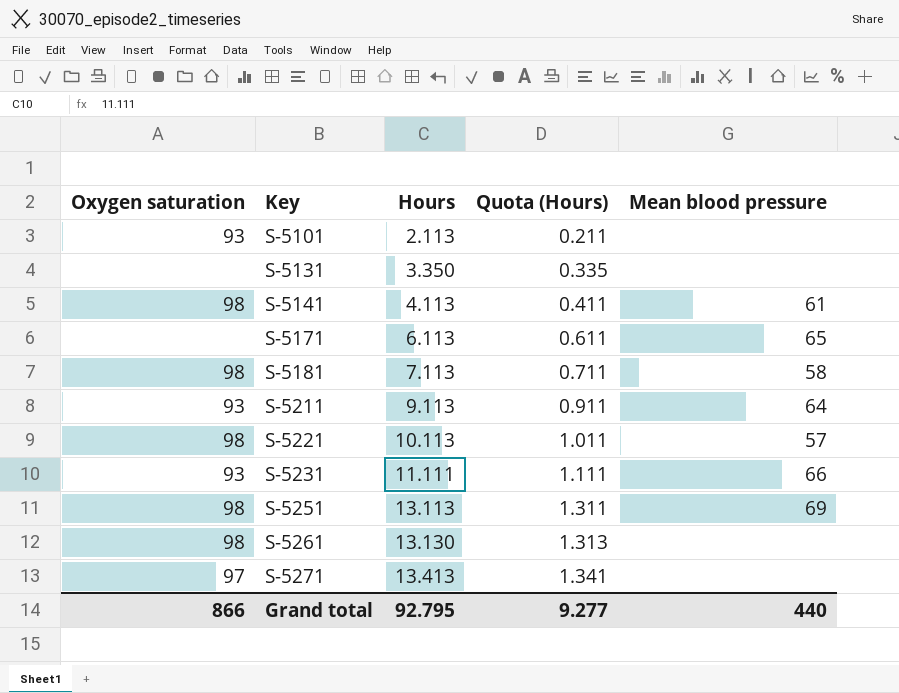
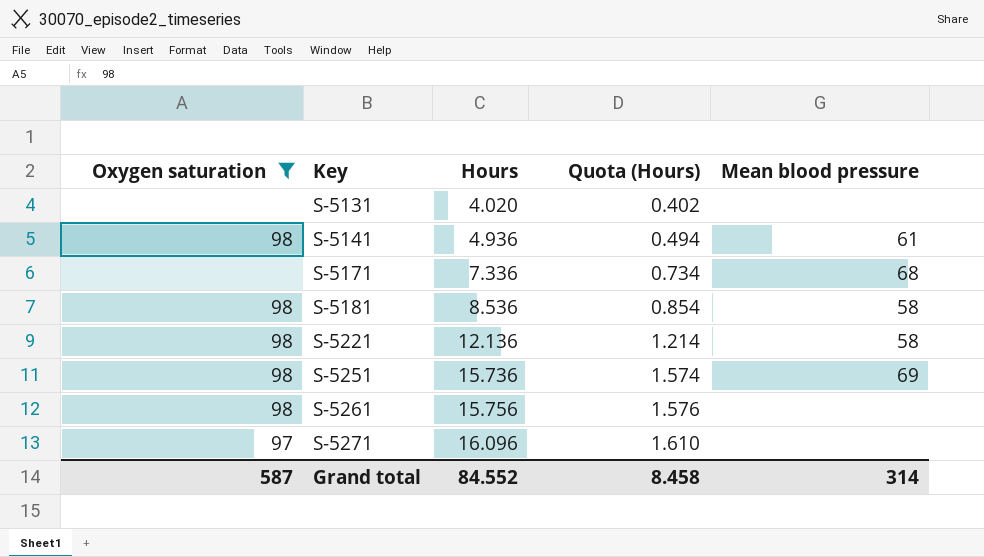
filter: none -> Oxygen saturation != 93
S-5131 | Hours: 3.350 -> 4.020
S-5131 | Quota (Hours): 0.335 -> 0.402
S-5141 | Hours: 4.113 -> 4.936
S-5141 | Quota (Hours): 0.411 -> 0.494
S-5171 | Hours: 6.113 -> 7.336
S-5171 | Quota (Hours): 0.611 -> 0.734
S-5171 | Mean blood pressure: 65 -> 68
S-5181 | Hours: 7.113 -> 8.536
S-5181 | Quota (Hours): 0.711 -> 0.854
S-5221 | Hours: 10.113 -> 12.136
S-5221 | Quota (Hours): 1.011 -> 1.214
S-5221 | Mean blood pressure: 57 -> 58
S-5251 | Hours: 13.113 -> 15.736
S-5251 | Quota (Hours): 1.311 -> 1.574
S-5261 | Hours: 13.130 -> 15.756
S-5261 | Quota (Hours): 1.313 -> 1.576
S-5271 | Hours: 13.413 -> 16.096
S-5271 | Quota (Hours): 1.341 -> 1.610
Grand total | Oxygen saturation: 866 -> 587
Grand total | Hours: 92.795 -> 84.552
Grand total | Quota (Hours): 9.277 -> 8.458
Grand total | Mean blood pressure: 440 -> 314

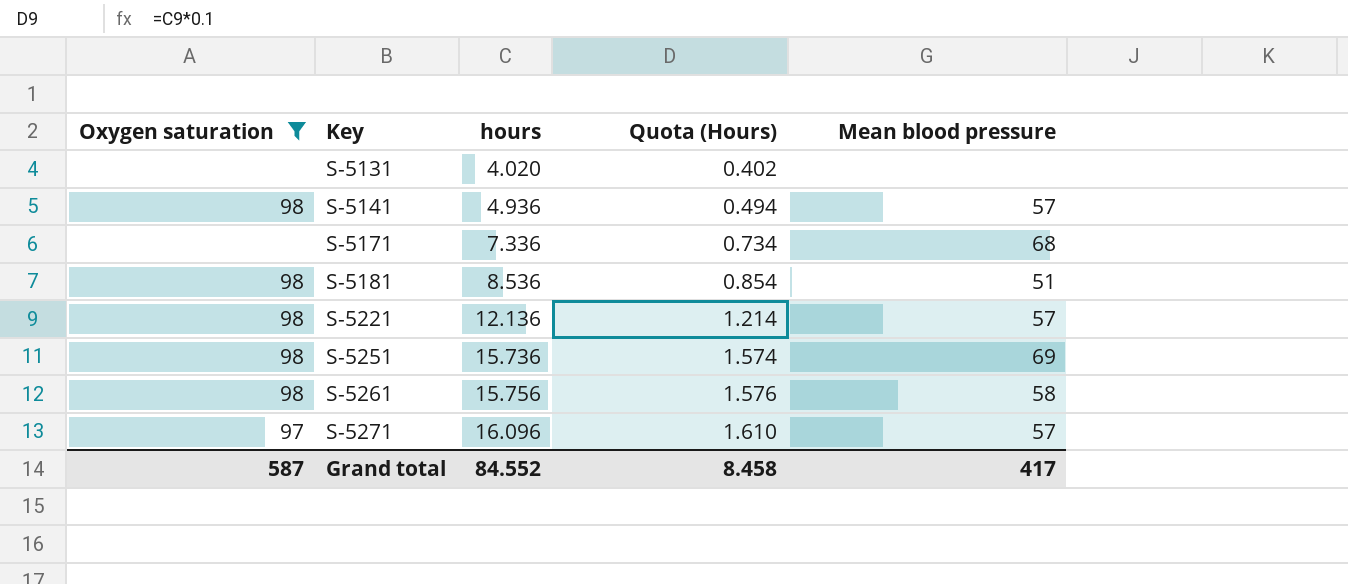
column name: Hours -> hours
S-5141 | Mean blood pressure: 61 -> 57
S-5181 | Mean blood pressure: 58 -> 51
S-5221 | Mean blood pressure: 58 -> 57
S-5261 | Mean blood pressure: none -> 58
S-5271 | Mean blood pressure: none -> 57
Grand total | Mean blood pressure: 314 -> 417

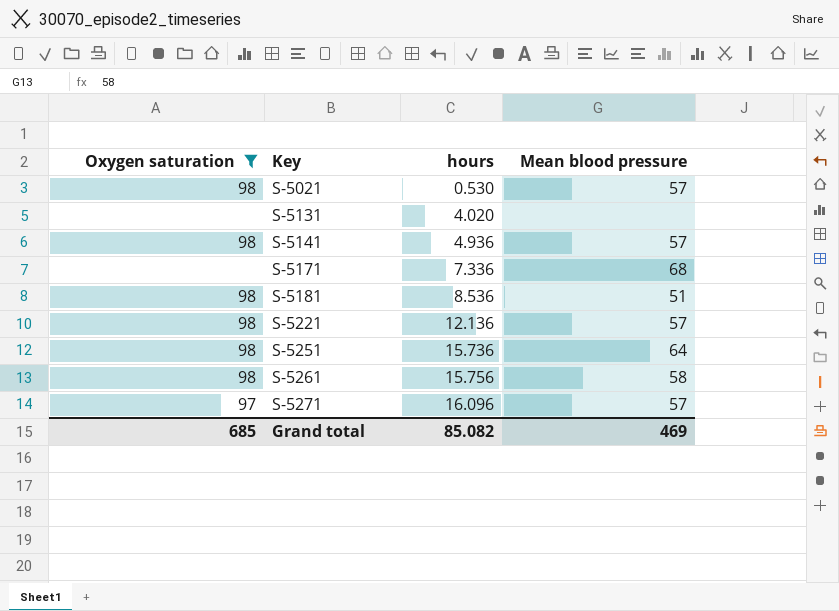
column Quota (Hours) | formula: [hours] * 0.1 -> none
row S-5021: none -> 98 | 0.530 | 57
S-5251 | Mean blood pressure: 69 -> 64
Grand total | Oxygen saturation: 587 -> 685
Grand total | hours: 84.552 -> 85.082
Grand total | Mean blood pressure: 417 -> 469

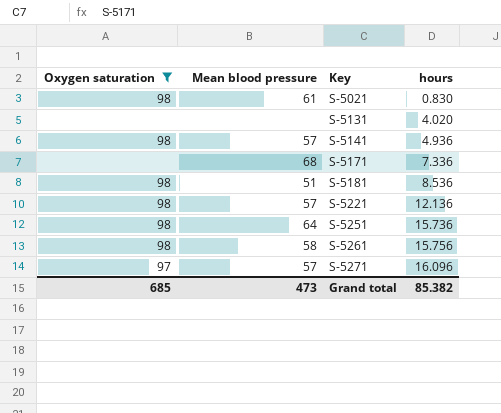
column Mean blood pressure | position: 4 -> 2
S-5021 | Mean blood pressure: 57 -> 61
S-5021 | hours: 0.530 -> 0.830
Grand total | Mean blood pressure: 469 -> 473
Grand total | hours: 85.082 -> 85.382

